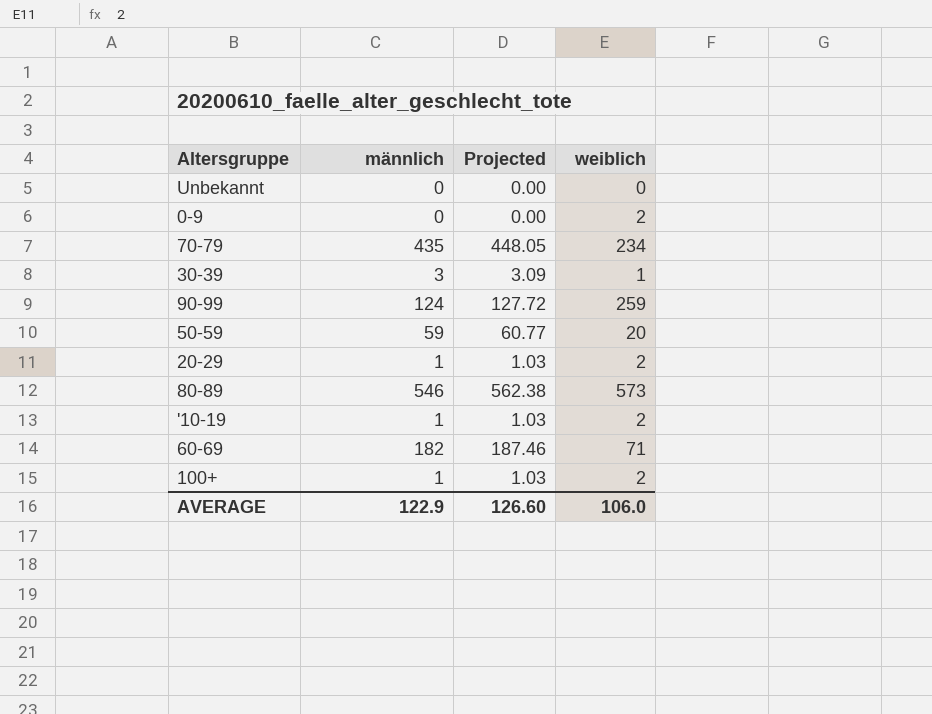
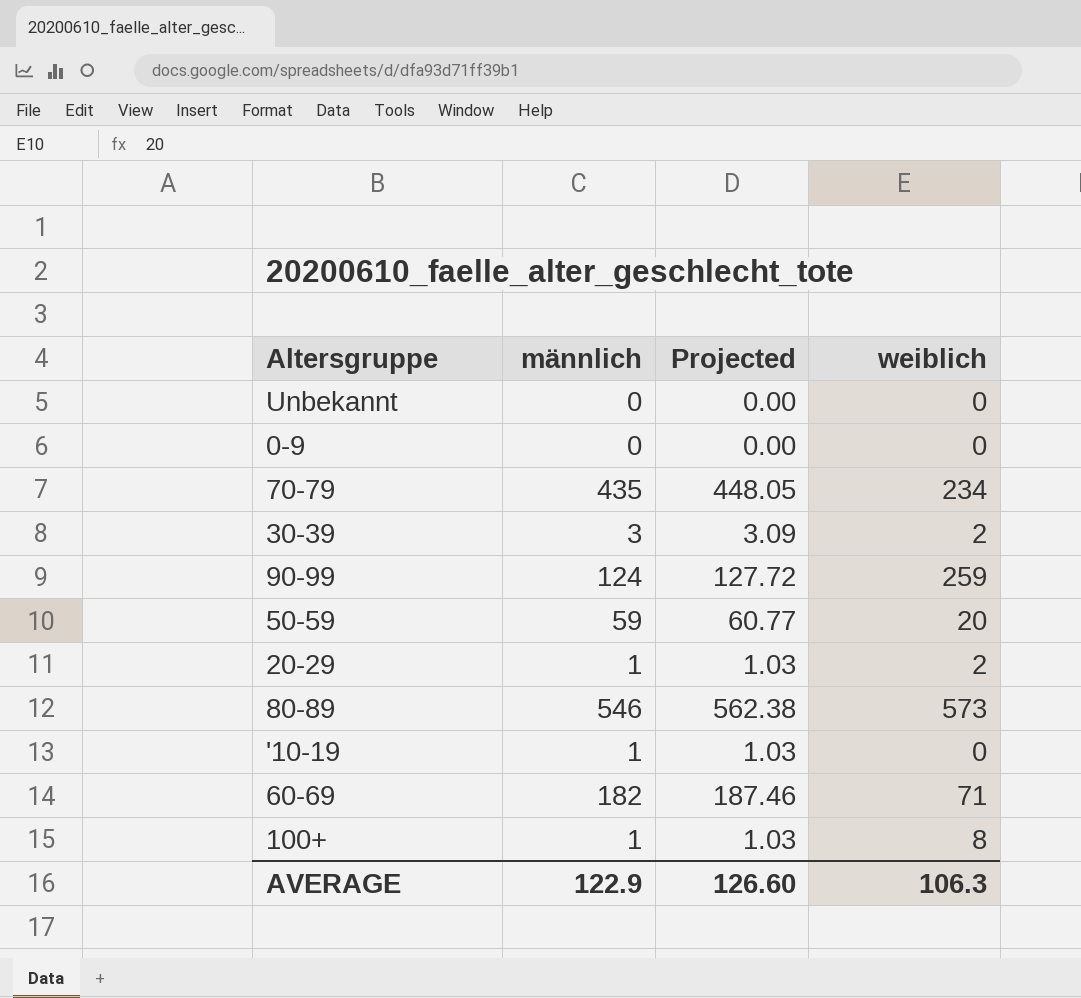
0-9 | weiblich: 2 -> 0
30-39 | weiblich: 1 -> 2
'10-19 | weiblich: 2 -> 0
100+ | weiblich: 2 -> 8
AVERAGE | weiblich: 106.0 -> 106.3

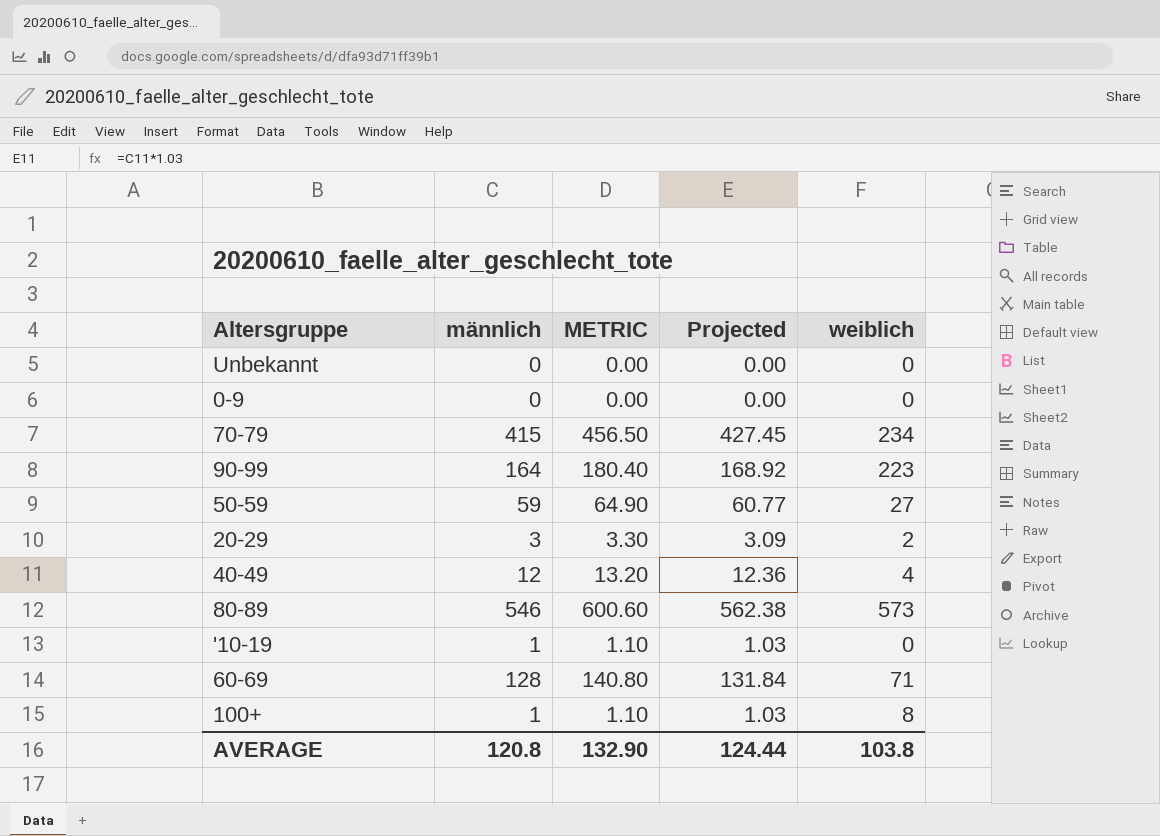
column METRIC | formula: none -> [männlich] * 1.1
row 30-39: 3 | 3.09 | 2 -> none
70-79 | männlich: 435 -> 415
70-79 | Projected: 448.05 -> 427.45
90-99 | männlich: 124 -> 164
90-99 | Projected: 127.72 -> 168.92
90-99 | weiblich: 259 -> 223
50-59 | weiblich: 20 -> 27
20-29 | männlich: 1 -> 3
20-29 | Projected: 1.03 -> 3.09
row 40-49: none -> 12 | 13.20 | 12.36 | 4
60-69 | männlich: 182 -> 128
60-69 | Projected: 187.46 -> 131.84
AVERAGE | männlich: 122.9 -> 120.8
AVERAGE | Projected: 126.60 -> 124.44
AVERAGE | weiblich: 106.3 -> 103.8

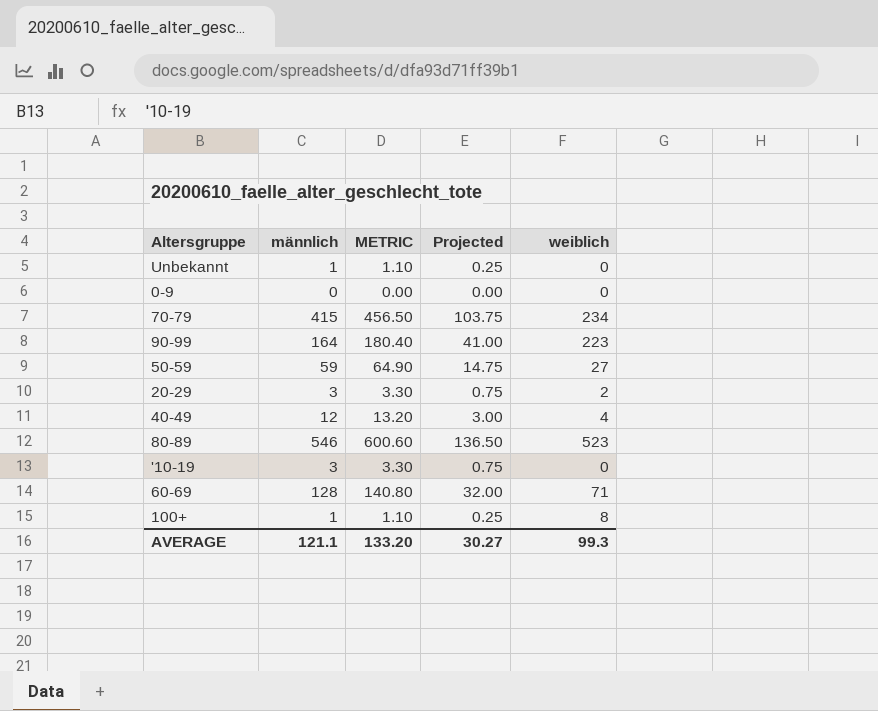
column Projected | formula: [männlich] * 1.03 -> [männlich] * 0.25
Unbekannt | männlich: 0 -> 1
Unbekannt | METRIC: 0.00 -> 1.10
80-89 | weiblich: 573 -> 523
'10-19 | männlich: 1 -> 3
'10-19 | METRIC: 1.10 -> 3.30
AVERAGE | männlich: 120.8 -> 121.1
AVERAGE | METRIC: 132.90 -> 133.20
AVERAGE | Projected: 124.44 -> 30.27
AVERAGE | weiblich: 103.8 -> 99.3

